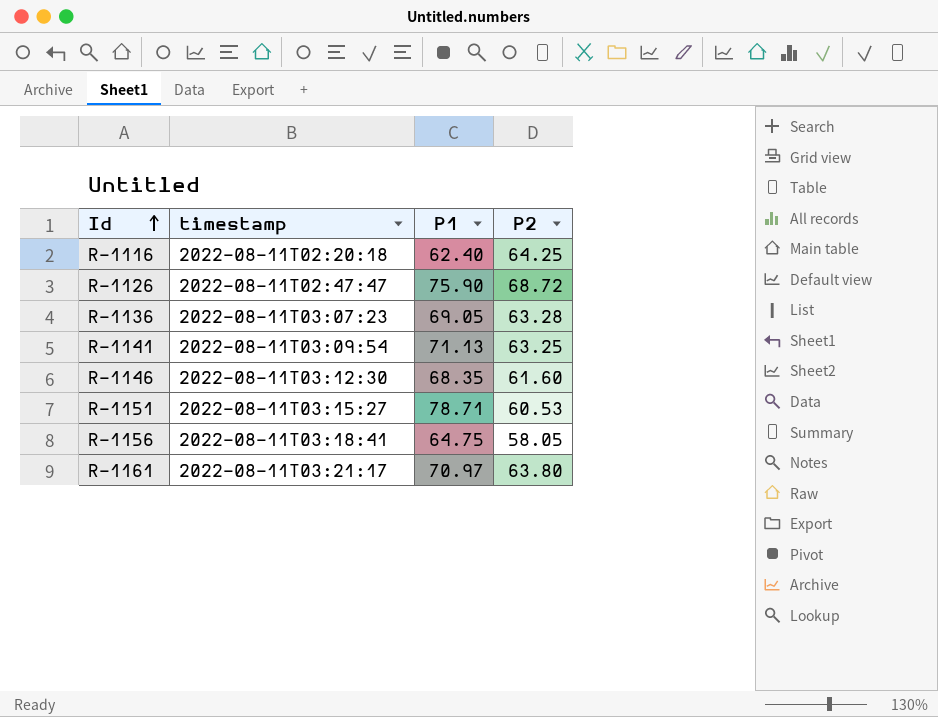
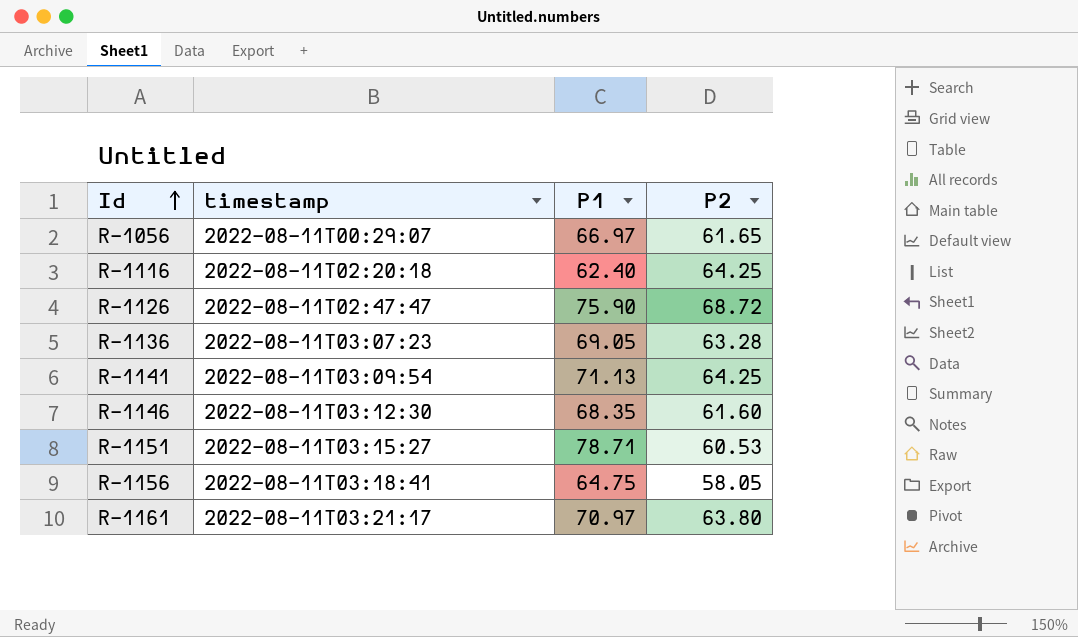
row R-1056: none -> 2022-08-11T00:29:07 | 66.97 | 61.65
R-1141 | P2: 63.25 -> 64.25

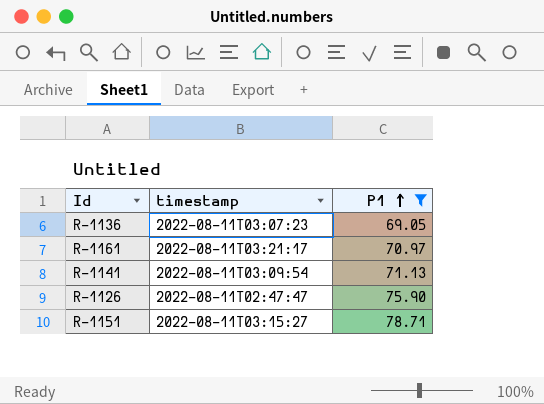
filter: none -> P1 >= 69.05
row order: Id ascending -> P1 ascending
column P2 | position: 4 -> none

